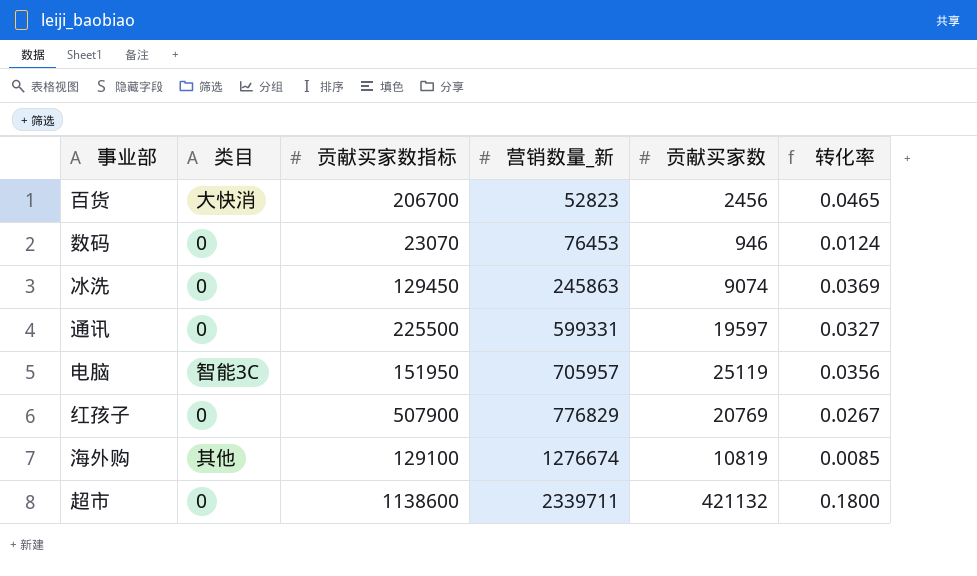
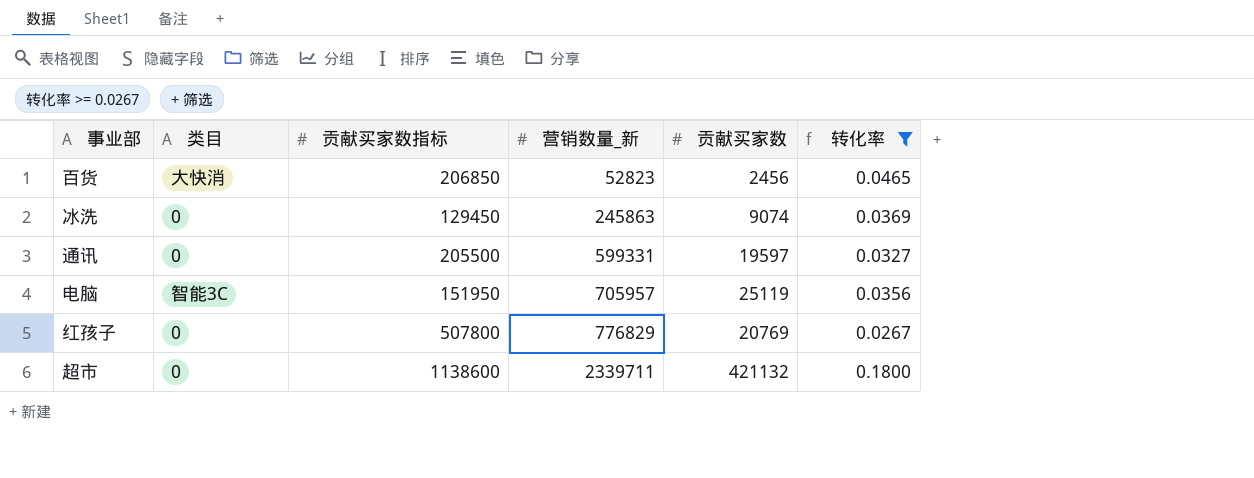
filter: none -> 转化率 >= 0.0267
百货 | 贡献买家数指标: 206700 -> 206850
通讯 | 贡献买家数指标: 225500 -> 205500
红孩子 | 贡献买家数指标: 507900 -> 507800

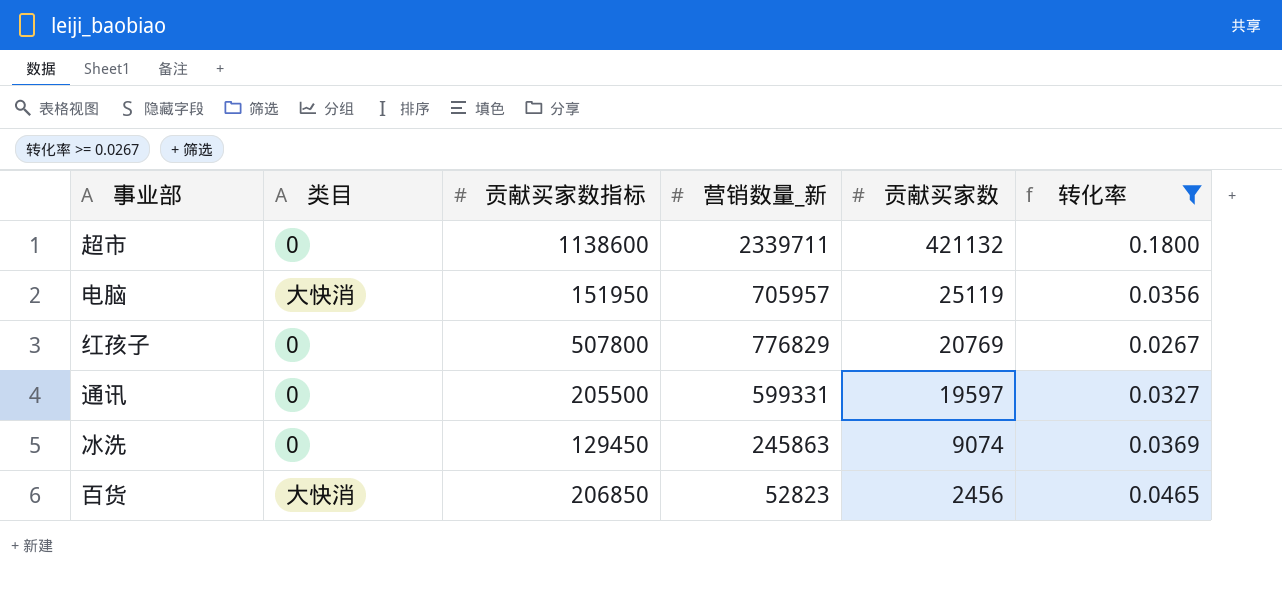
row order: 营销数量_新 ascending -> 贡献买家数 descending
电脑 | 类目: 智能3C -> 大快消

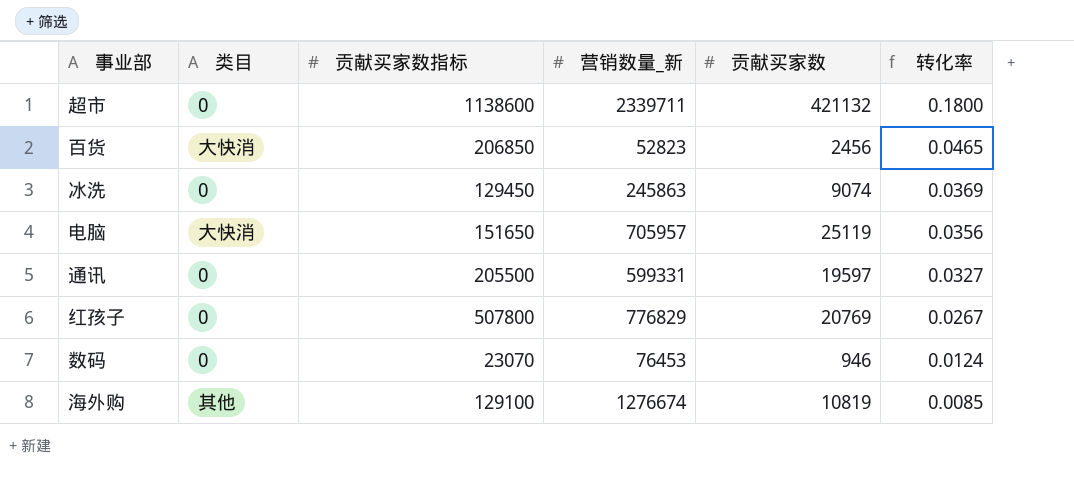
filter: 转化率 >= 0.0267 -> none
row order: 贡献买家数 descending -> 转化率 descending
电脑 | 贡献买家数指标: 151950 -> 151650

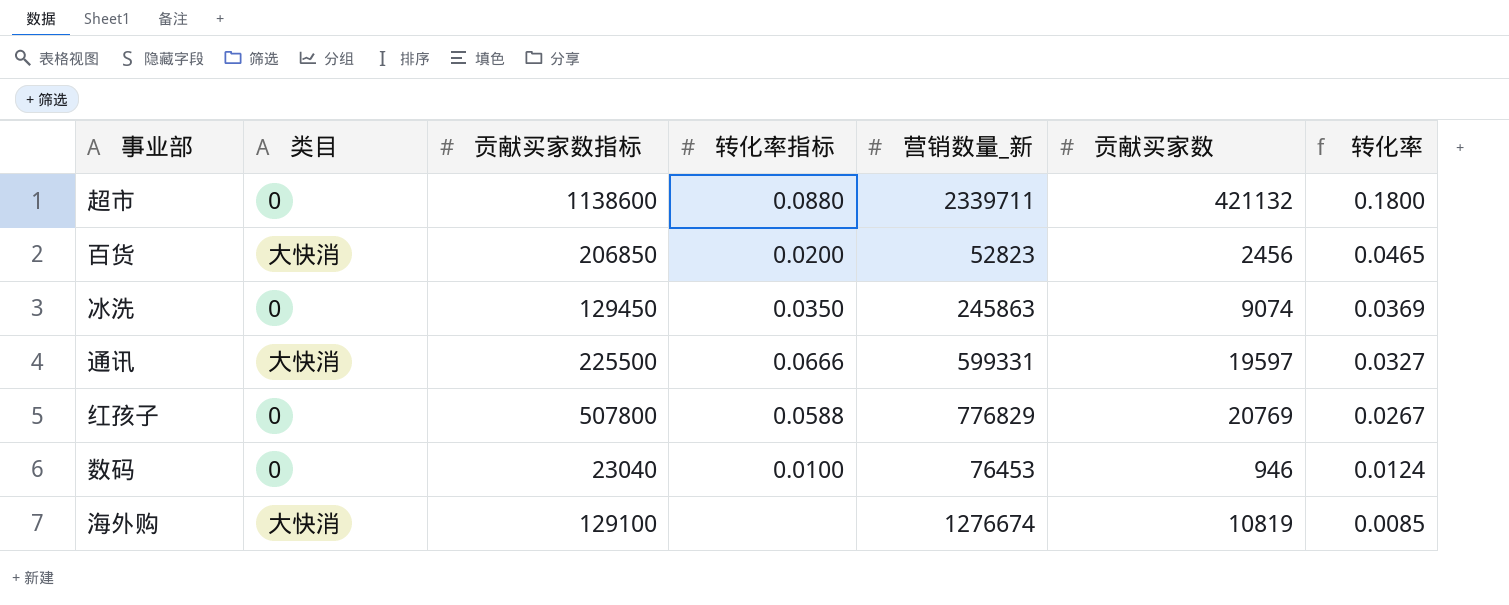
column 转化率指标 | position: none -> 4
row 电脑: 大快消 | 151650 | 705957 | 25119 | 0.0356 -> none
通讯 | 类目: 0 -> 大快消
通讯 | 贡献买家数指标: 205500 -> 225500
数码 | 贡献买家数指标: 23070 -> 23040
海外购 | 类目: 其他 -> 大快消

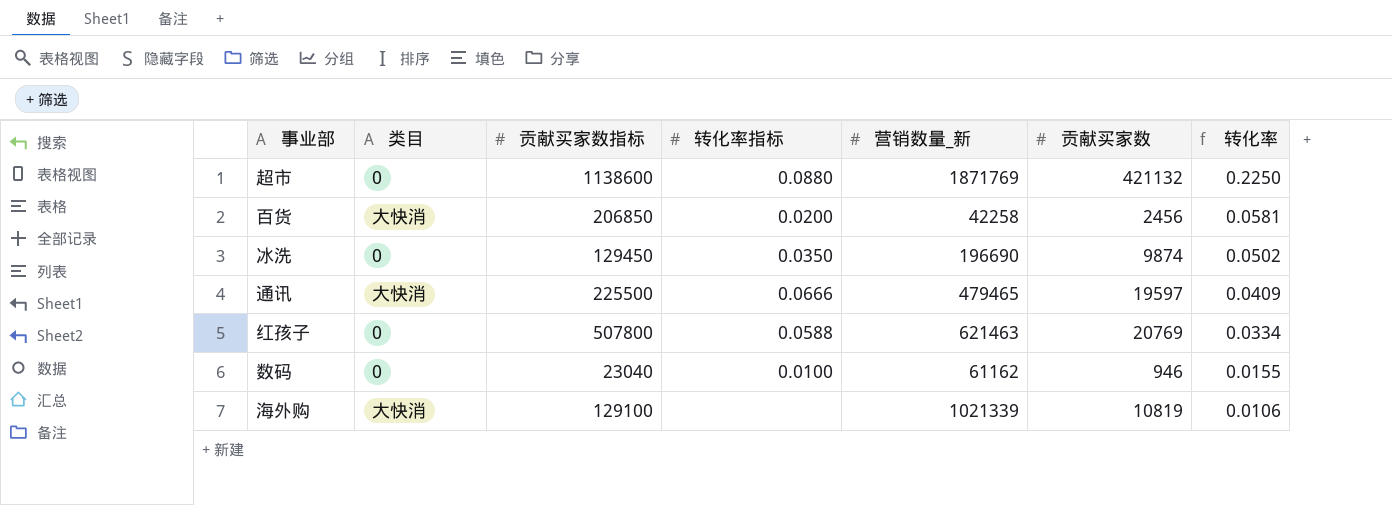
超市 | 营销数量_新: 2339711 -> 1871769
超市 | 转化率: 0.1800 -> 0.2250
百货 | 营销数量_新: 52823 -> 42258
百货 | 转化率: 0.0465 -> 0.0581
冰洗 | 营销数量_新: 245863 -> 196690
冰洗 | 贡献买家数: 9074 -> 9874
冰洗 | 转化率: 0.0369 -> 0.0502
通讯 | 营销数量_新: 599331 -> 479465
通讯 | 转化率: 0.0327 -> 0.0409
红孩子 | 营销数量_新: 776829 -> 621463
红孩子 | 转化率: 0.0267 -> 0.0334
数码 | 营销数量_新: 76453 -> 61162
数码 | 转化率: 0.0124 -> 0.0155
海外购 | 营销数量_新: 1276674 -> 1021339
海外购 | 转化率: 0.0085 -> 0.0106

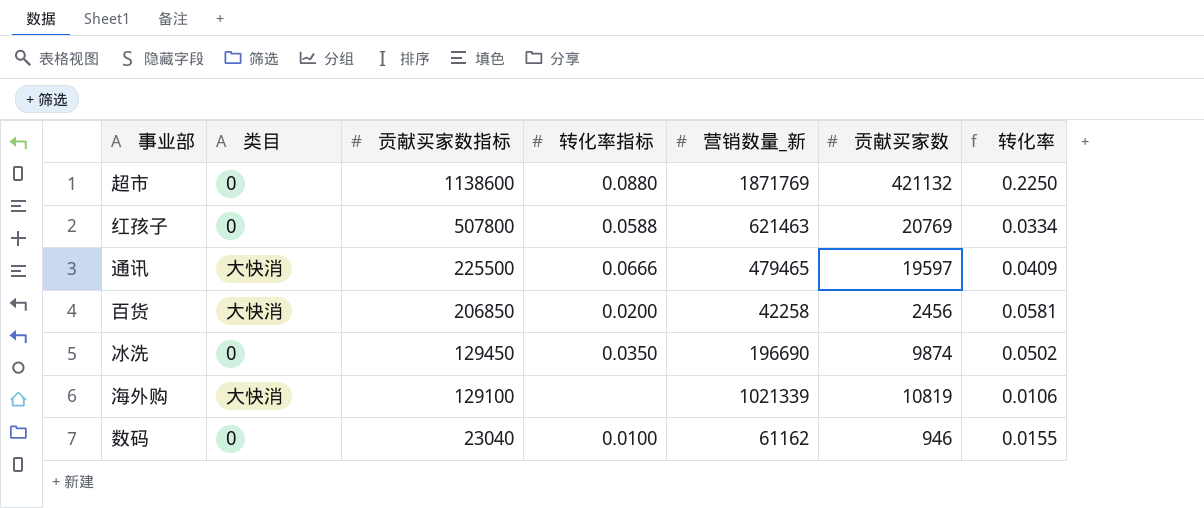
row order: 转化率 descending -> 贡献买家数指标 descending

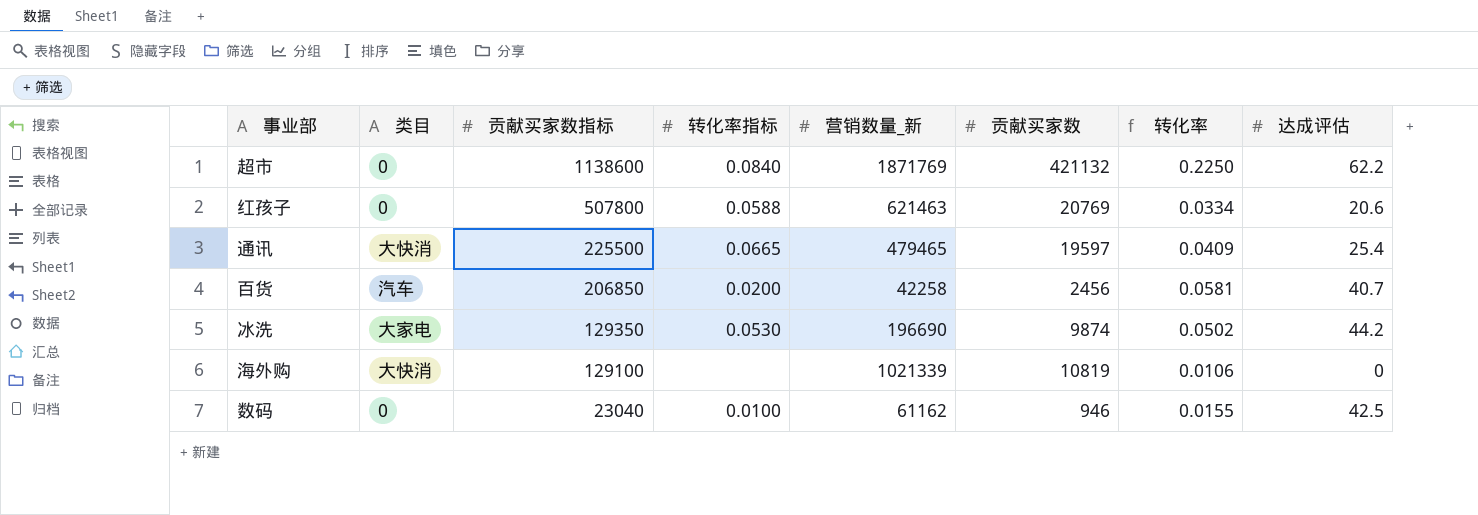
column 达成评估 | position: none -> 8
超市 | 转化率指标: 0.0880 -> 0.0840
通讯 | 转化率指标: 0.0666 -> 0.0665
百货 | 类目: 大快消 -> 汽车
冰洗 | 类目: 0 -> 大家电
冰洗 | 贡献买家数指标: 129450 -> 129350
冰洗 | 转化率指标: 0.0350 -> 0.0530

